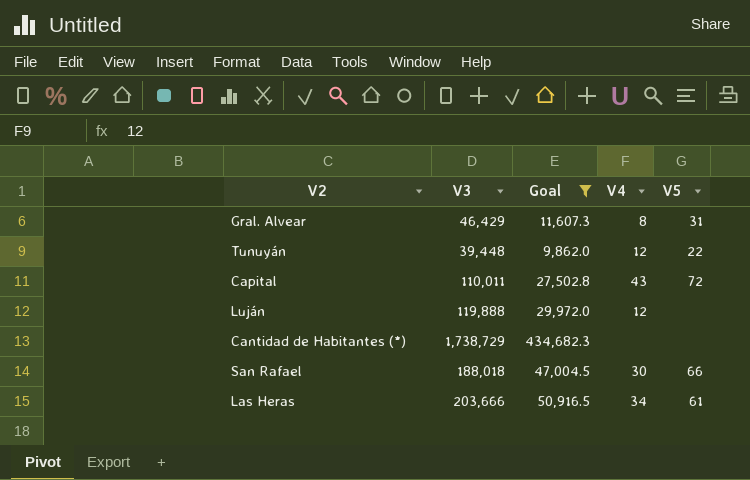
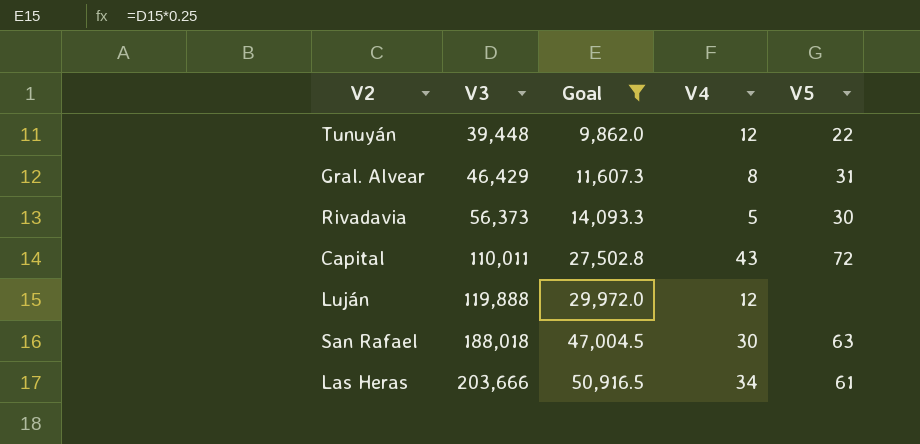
row order: none -> V3 ascending
row Cantidad de Habitantes (*): 1,738,729 | 434,682.3 | none | none -> none
row Rivadavia: none -> 56,373 | 14,093.3 | 5 | 30
San Rafael | V5: 66 -> 63

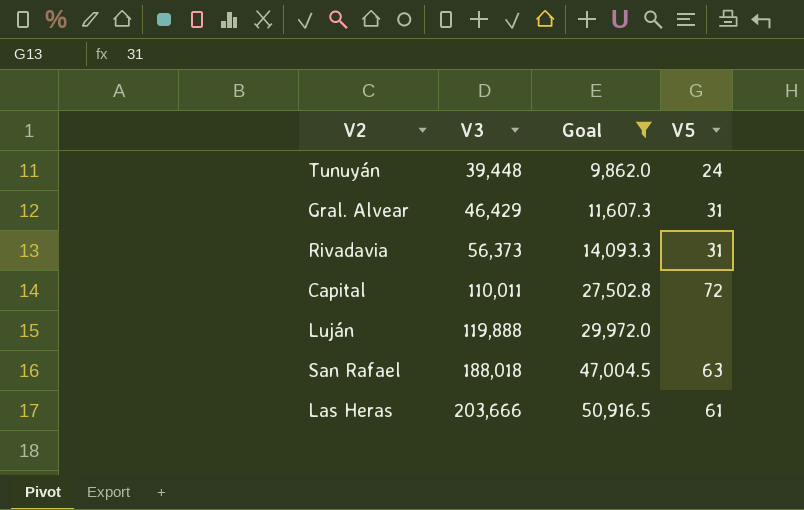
column V4 | position: 4 -> none
Tunuyán | V5: 22 -> 24
Rivadavia | V5: 30 -> 31

